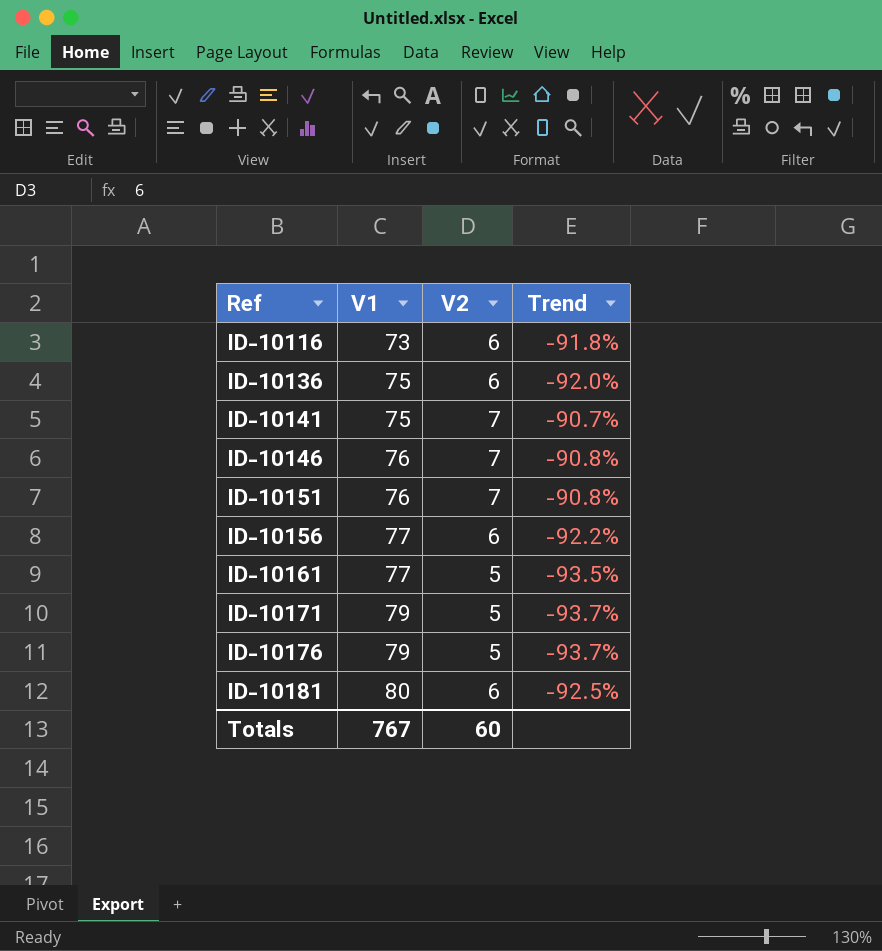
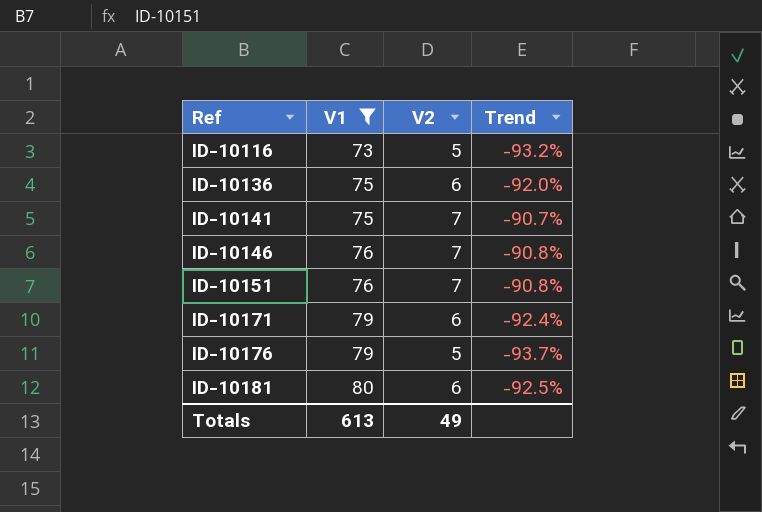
filter: none -> V1 != 77
ID-10116 | V2: 6 -> 5
ID-10116 | Trend: -91.8% -> -93.2%
ID-10171 | V2: 5 -> 6
ID-10171 | Trend: -93.7% -> -92.4%
Totals | V1: 767 -> 613
Totals | V2: 60 -> 49

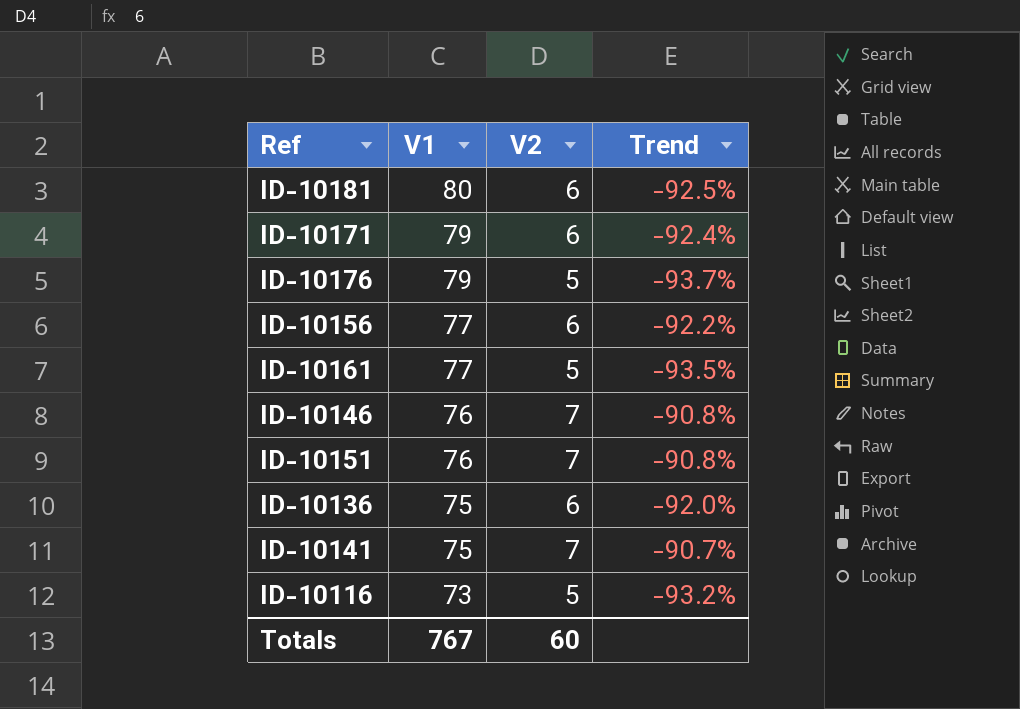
filter: V1 != 77 -> none
row order: Ref ascending -> V1 descending
Totals | V1: 613 -> 767
Totals | V2: 49 -> 60

